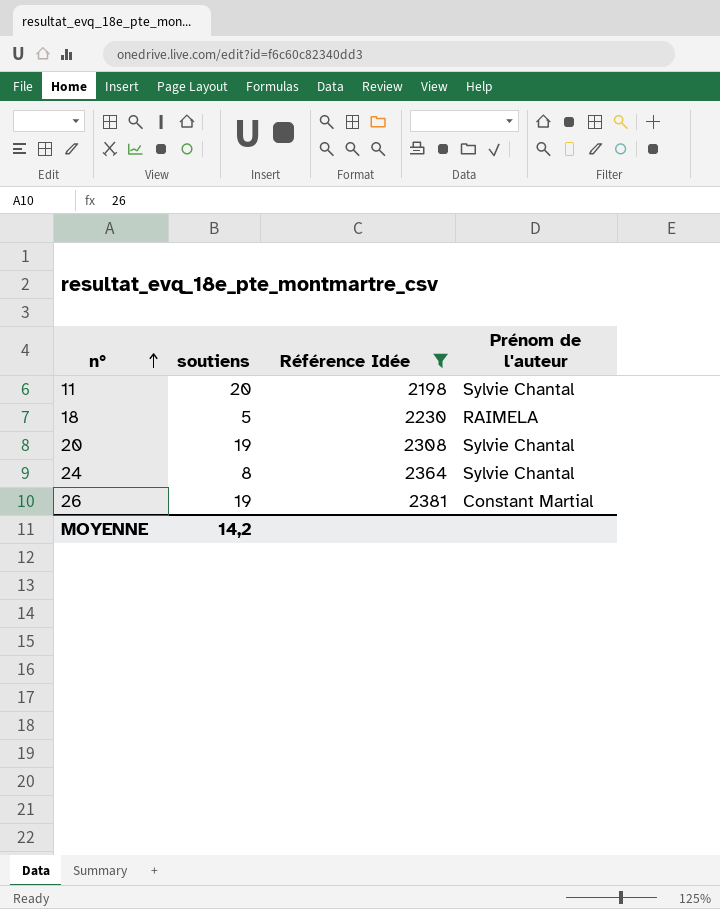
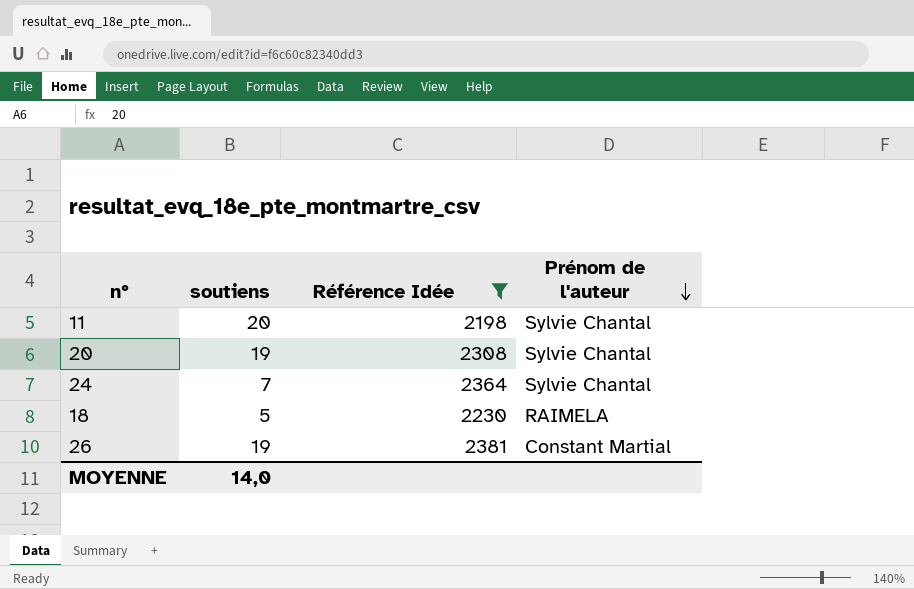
row order: n° ascending -> Prénom de l'auteur descending
24 | soutiens: 8 -> 7
MOYENNE | soutiens: 14,2 -> 14,0

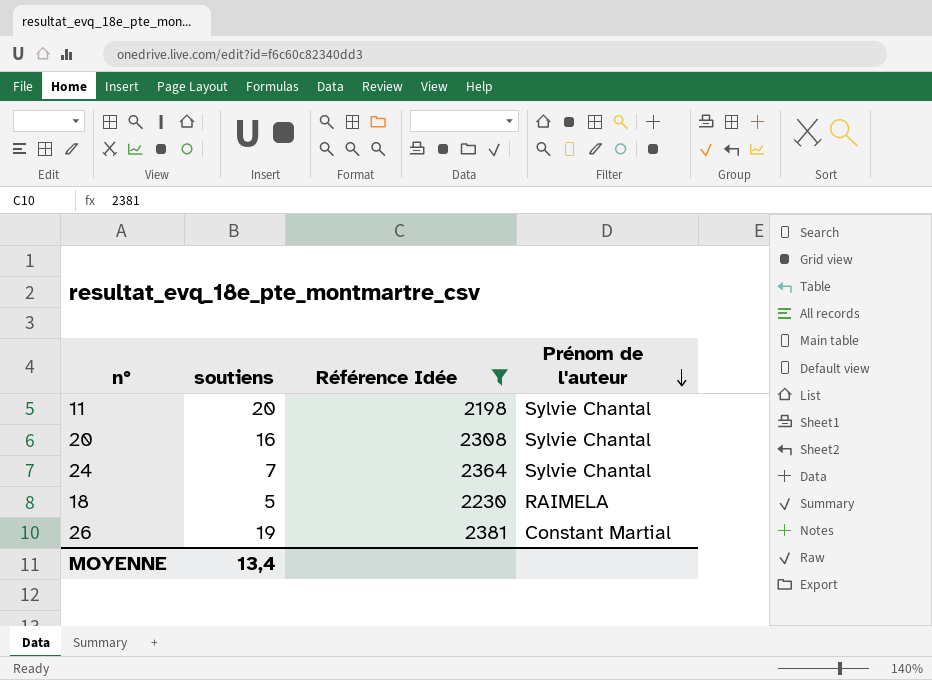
20 | soutiens: 19 -> 16
MOYENNE | soutiens: 14,0 -> 13,4

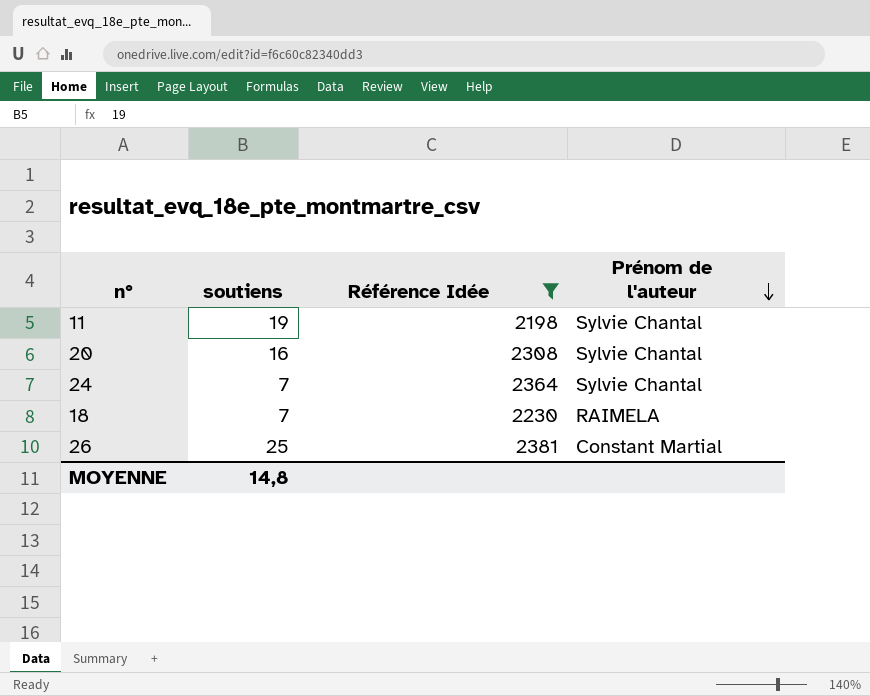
11 | soutiens: 20 -> 19
18 | soutiens: 5 -> 7
26 | soutiens: 19 -> 25
MOYENNE | soutiens: 13,4 -> 14,8

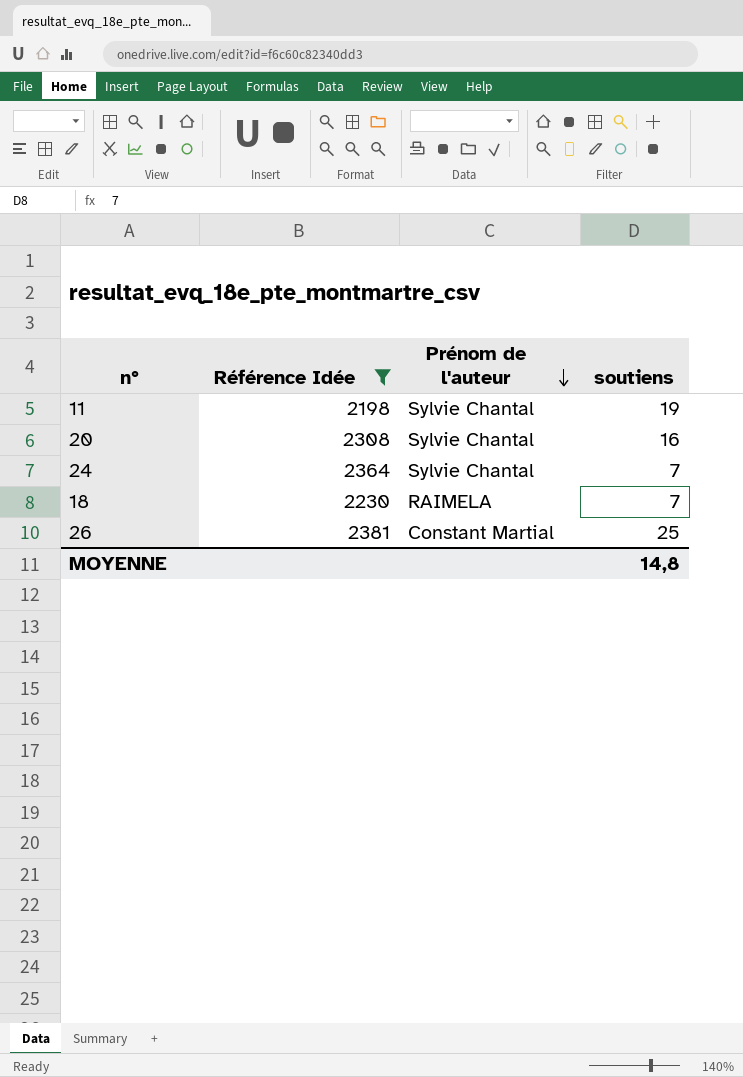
column soutiens | position: 2 -> 4

